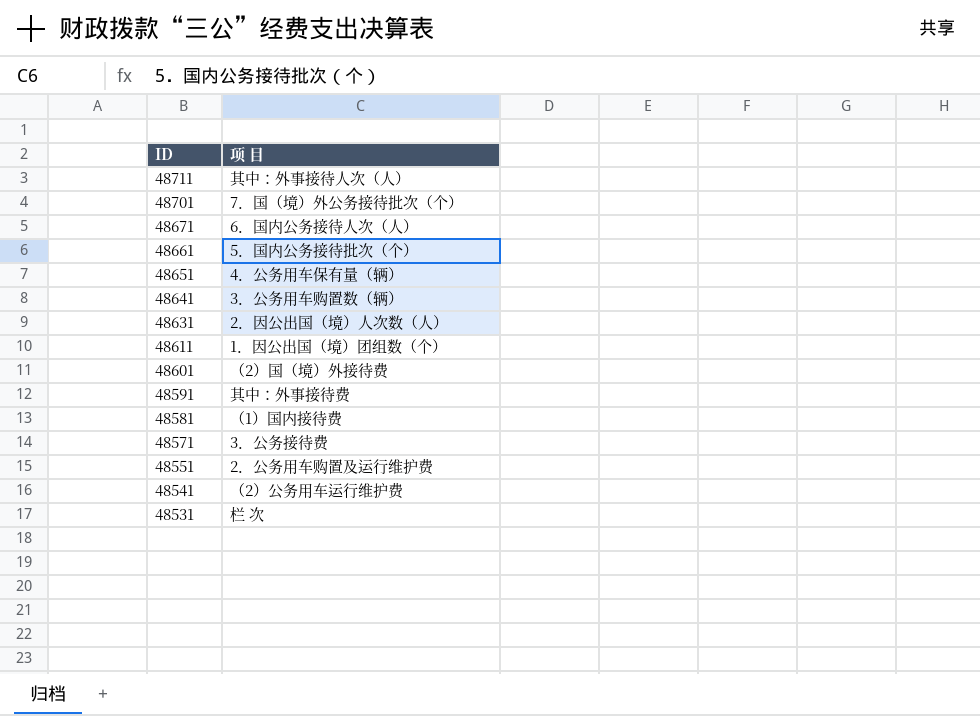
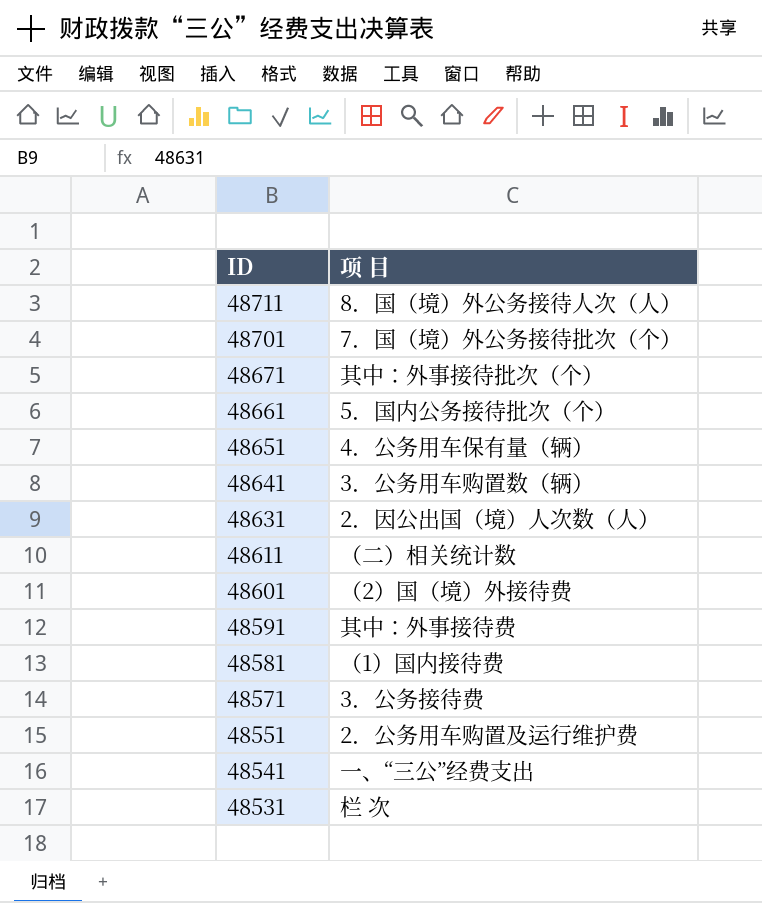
48711 | 项 目: 其中：外事接待人次（人） -> 8．国（境）外公务接待人次（人）
48671 | 项 目: 6．国内公务接待人次（人） -> 其中：外事接待批次（个）
48611 | 项 目: 1．因公出国（境）团组数（个） -> （二）相关统计数
48541 | 项 目: （2）公务用车运行维护费 -> 一、“三公”经费支出

